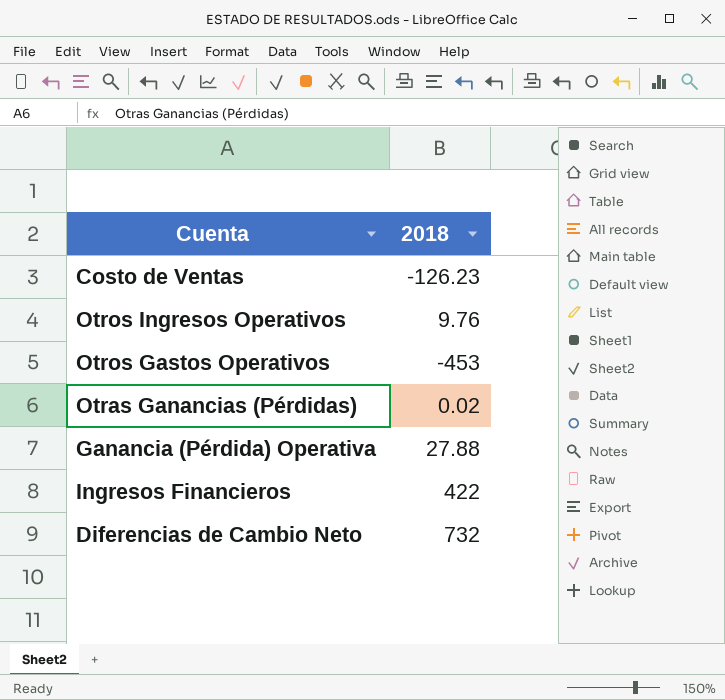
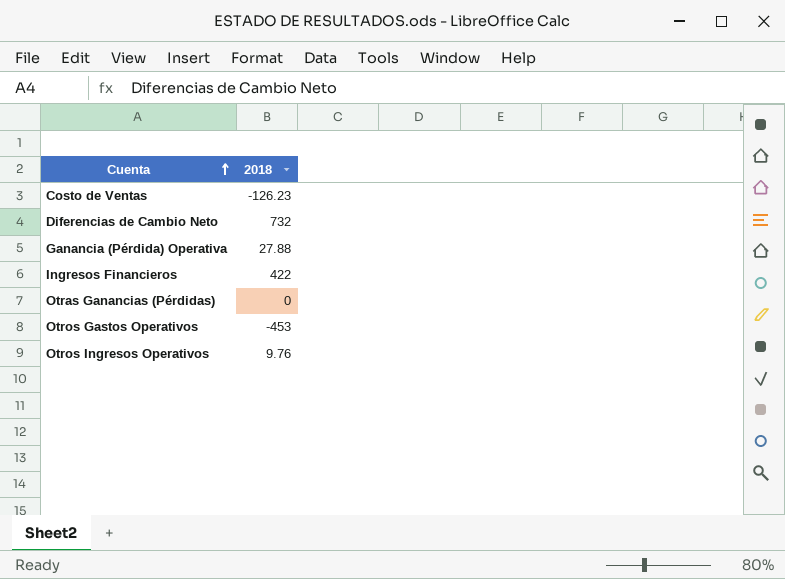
row order: none -> Cuenta ascending
Otras Ganancias (Pérdidas) | 2018: 0.02 -> 0

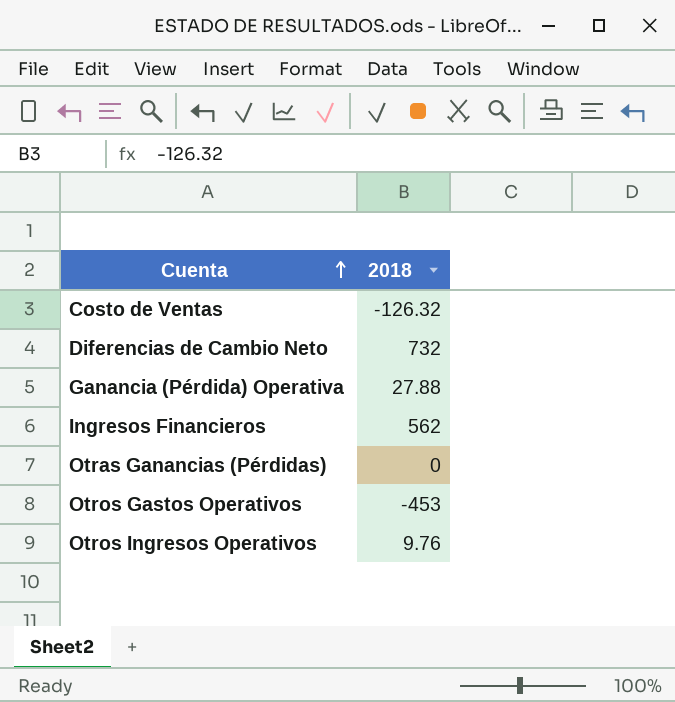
Costo de Ventas | 2018: -126.23 -> -126.32
Ingresos Financieros | 2018: 422 -> 562

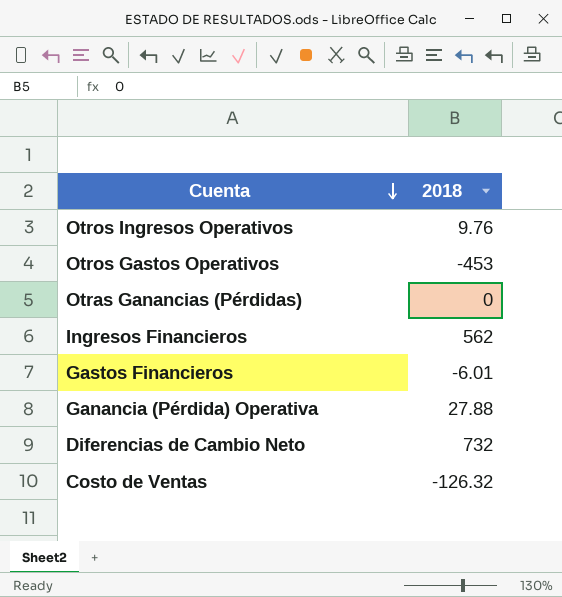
row order: Cuenta ascending -> Cuenta descending
row Gastos Financieros: none -> -6.01

